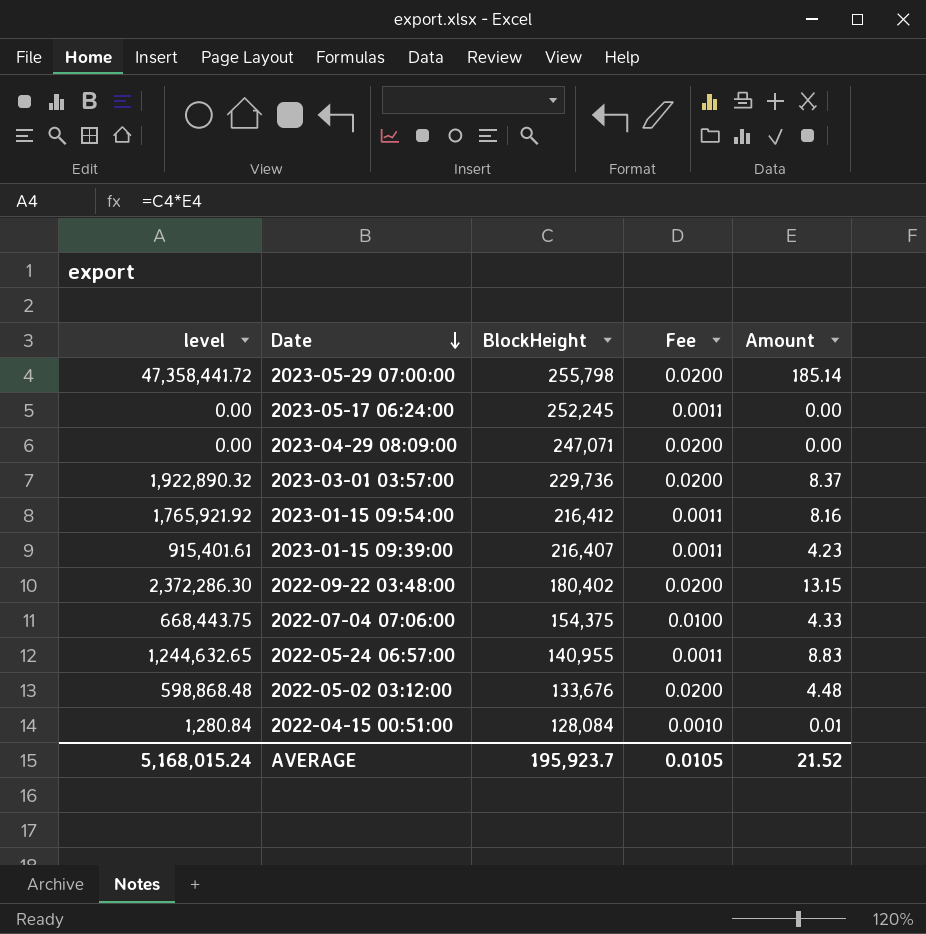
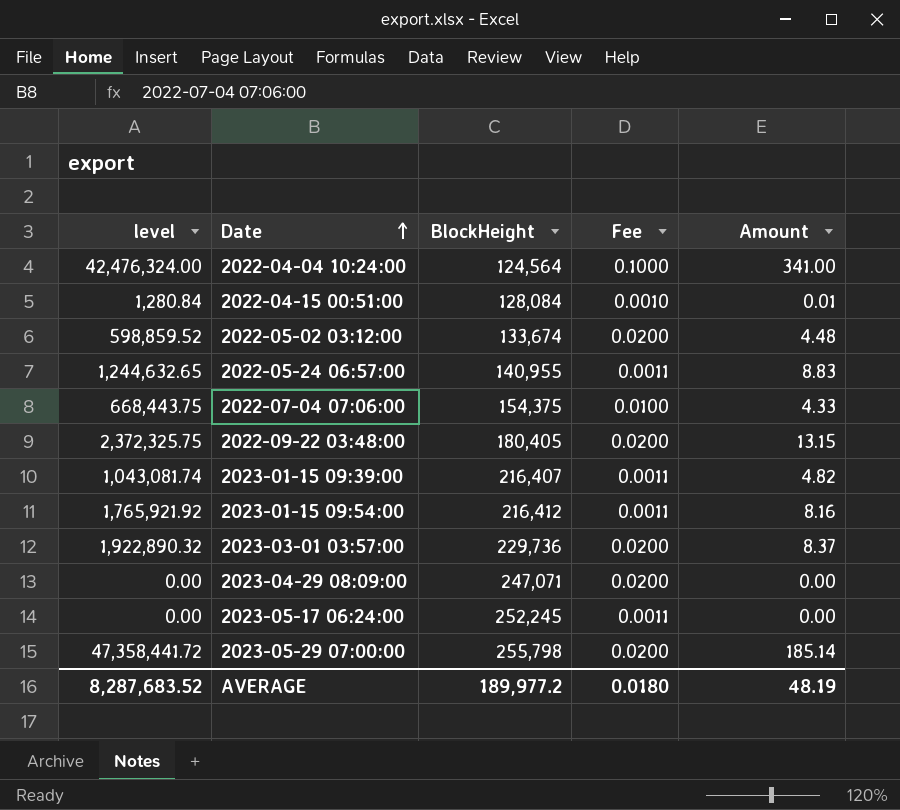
row order: Date descending -> Date ascending
row 2022-04-04 10:24:00: none -> 42,476,324.00 | 124,564 | 0.1000 | 341.00
2022-05-02 03:12:00 | level: 598,868.48 -> 598,859.52
2022-05-02 03:12:00 | BlockHeight: 133,676 -> 133,674
2022-09-22 03:48:00 | level: 2,372,286.30 -> 2,372,325.75
2022-09-22 03:48:00 | BlockHeight: 180,402 -> 180,405
2023-01-15 09:39:00 | level: 915,401.61 -> 1,043,081.74
2023-01-15 09:39:00 | Amount: 4.23 -> 4.82
AVERAGE | level: 5,168,015.24 -> 8,287,683.52
AVERAGE | BlockHeight: 195,923.7 -> 189,977.2
AVERAGE | Fee: 0.0105 -> 0.0180
AVERAGE | Amount: 21.52 -> 48.19

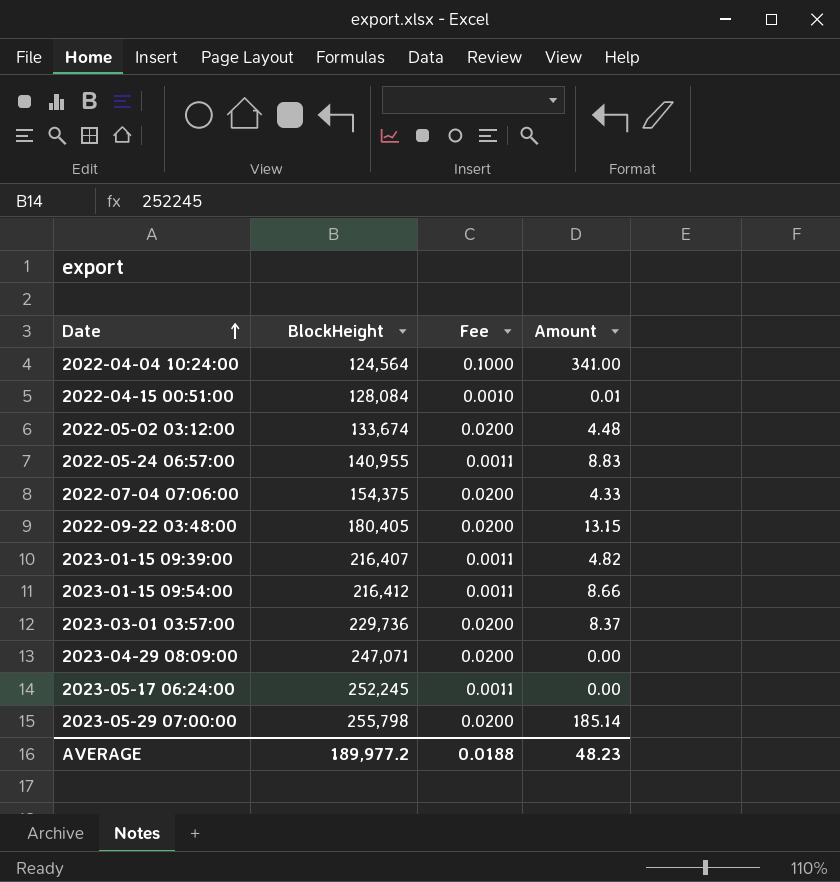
column level | formula: [BlockHeight] * [Amount] -> none
2022-07-04 07:06:00 | Fee: 0.0100 -> 0.0200
2023-01-15 09:54:00 | Amount: 8.16 -> 8.66
AVERAGE | Fee: 0.0180 -> 0.0188
AVERAGE | Amount: 48.19 -> 48.23

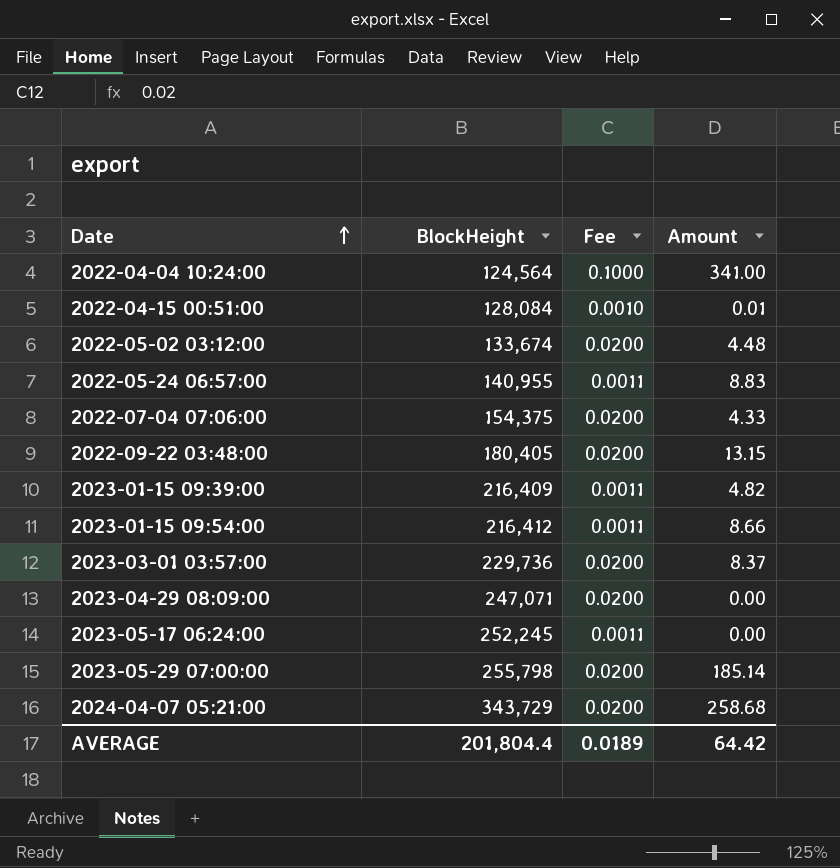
2023-01-15 09:39:00 | BlockHeight: 216,407 -> 216,409
row 2024-04-07 05:21:00: none -> 343,729 | 0.0200 | 258.68
AVERAGE | BlockHeight: 189,977.2 -> 201,804.4
AVERAGE | Fee: 0.0188 -> 0.0189
AVERAGE | Amount: 48.23 -> 64.42

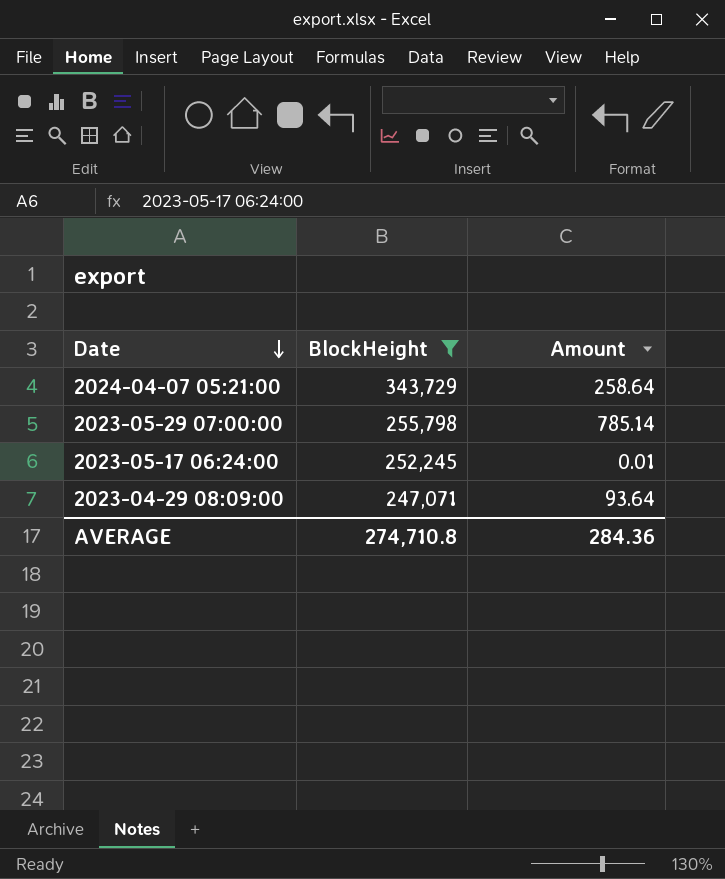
filter: none -> BlockHeight >= 247,071
row order: Date ascending -> Date descending
column Fee | position: 3 -> none
2024-04-07 05:21:00 | Amount: 258.68 -> 258.64
2023-05-29 07:00:00 | Amount: 185.14 -> 785.14
2023-05-17 06:24:00 | Amount: 0.00 -> 0.01
2023-04-29 08:09:00 | Amount: 0.00 -> 93.64
AVERAGE | BlockHeight: 201,804.4 -> 274,710.8
AVERAGE | Amount: 64.42 -> 284.36

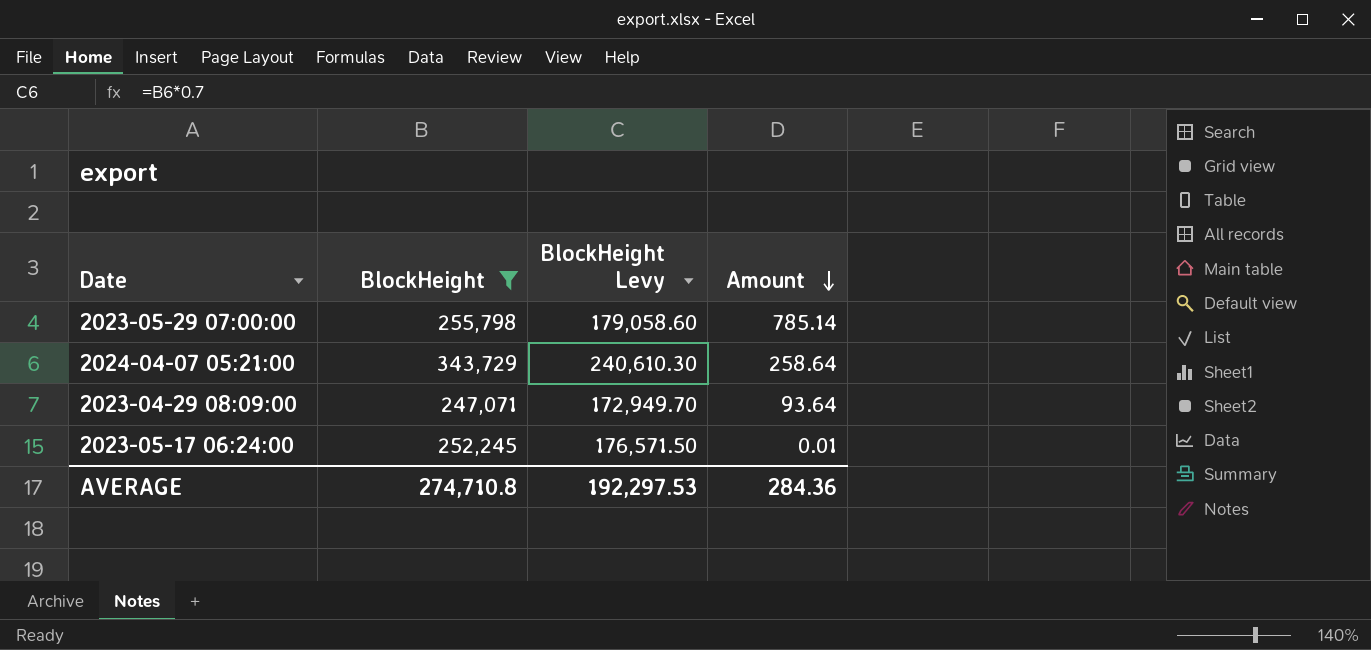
row order: Date descending -> Amount descending
column BlockHeight Levy | formula: none -> [BlockHeight] * 0.7

